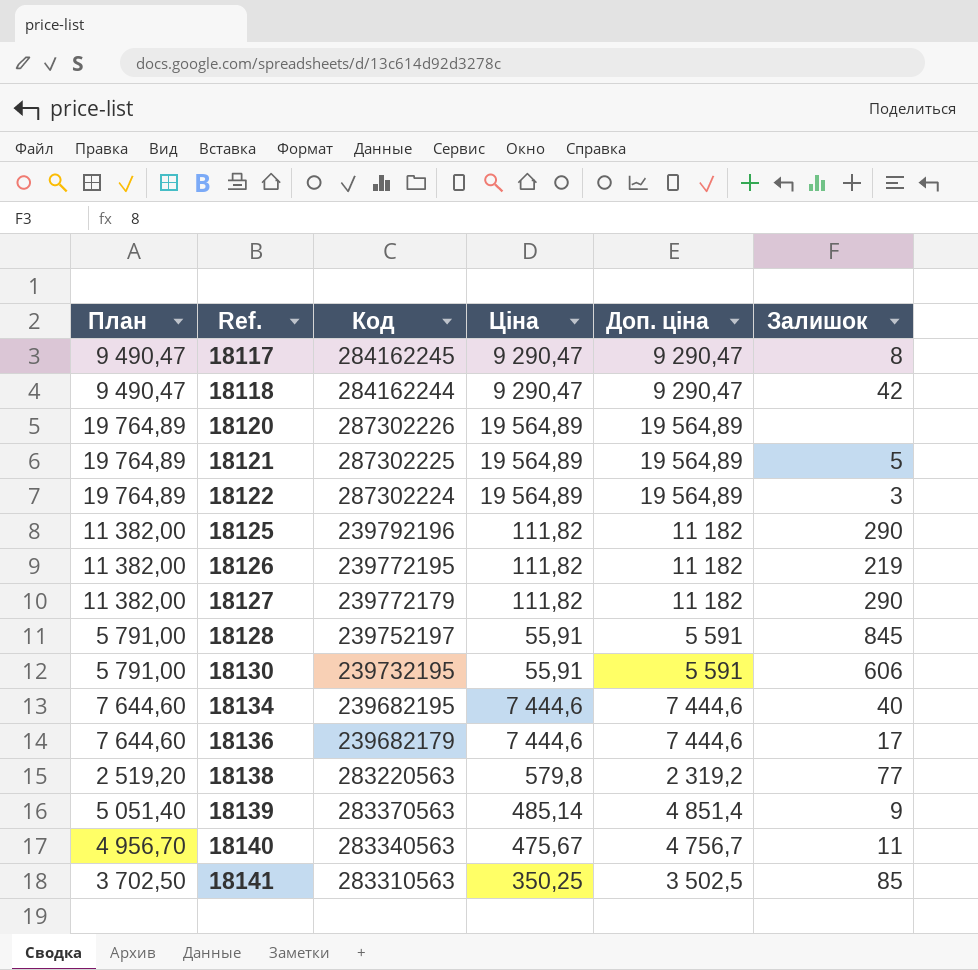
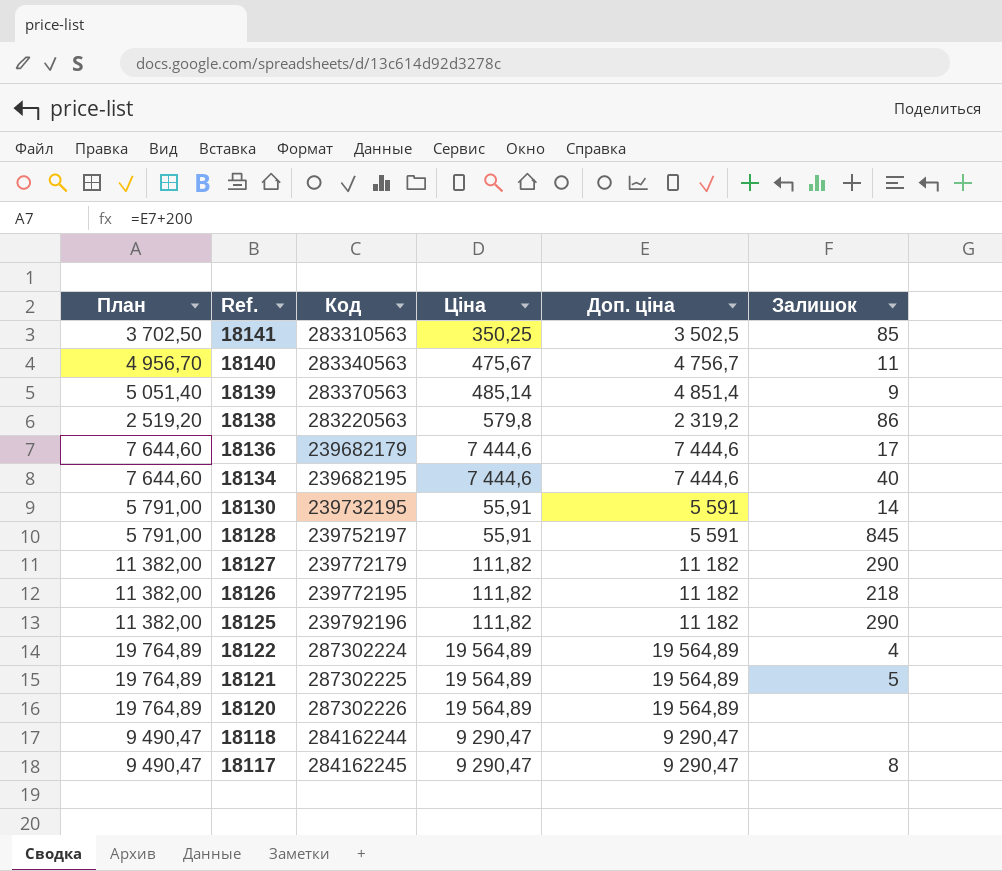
row order: Ref. ascending -> Ref. descending
18138 | Залишок: 77 -> 86
18130 | Залишок: 606 -> 14
18126 | Залишок: 219 -> 218
18122 | Залишок: 3 -> 4
18118 | Залишок: 42 -> none

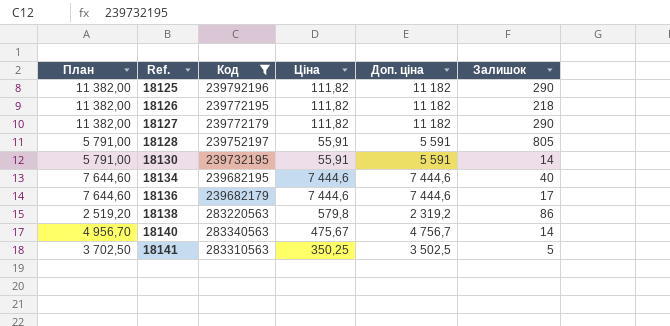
filter: none -> Код <= 283340563
row order: Ref. descending -> Ref. ascending
18128 | Залишок: 845 -> 805
18140 | Залишок: 11 -> 14
18141 | Залишок: 85 -> 5

